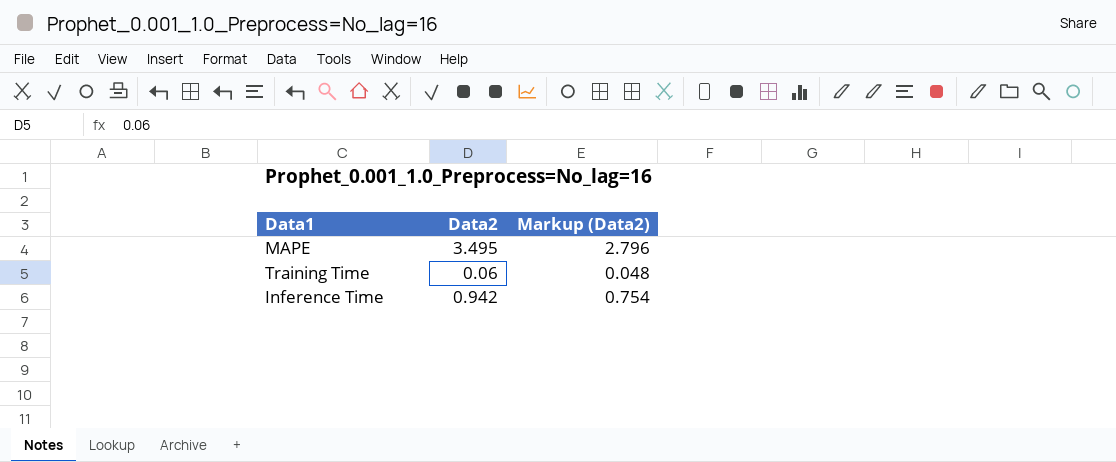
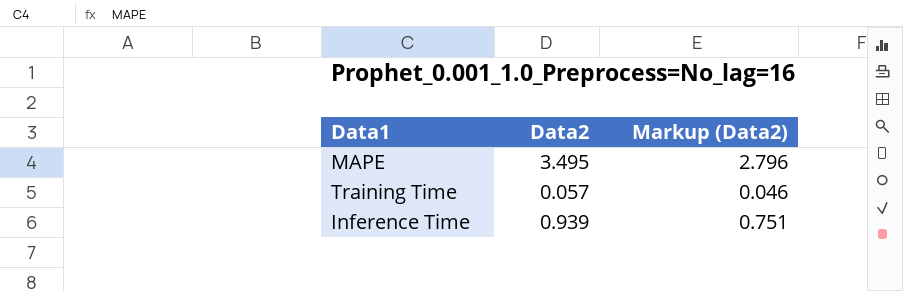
Training Time | Data2: 0.06 -> 0.057
Training Time | Markup (Data2): 0.048 -> 0.046
Inference Time | Data2: 0.942 -> 0.939
Inference Time | Markup (Data2): 0.754 -> 0.751

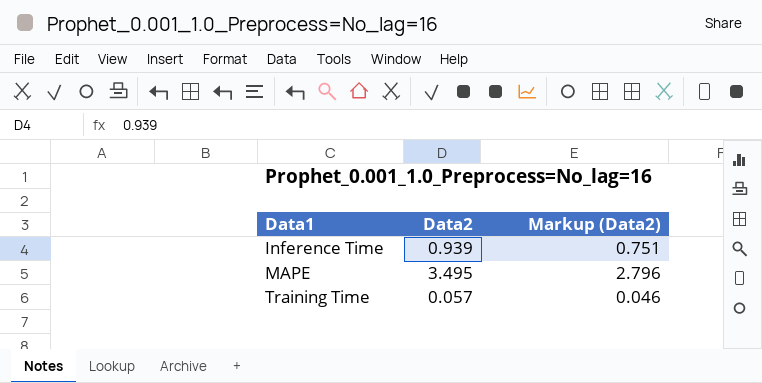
row order: none -> Data1 ascending

